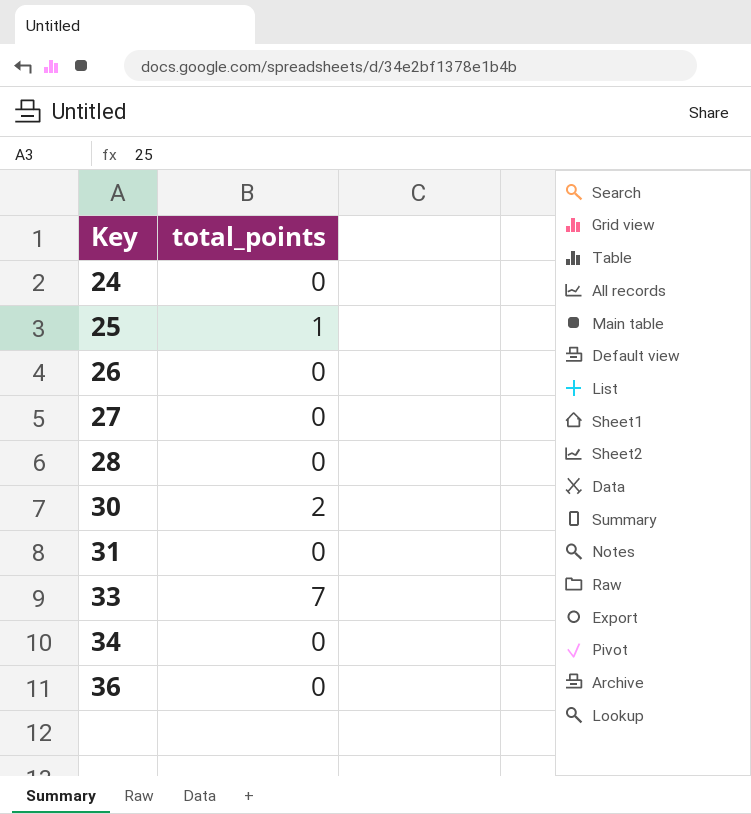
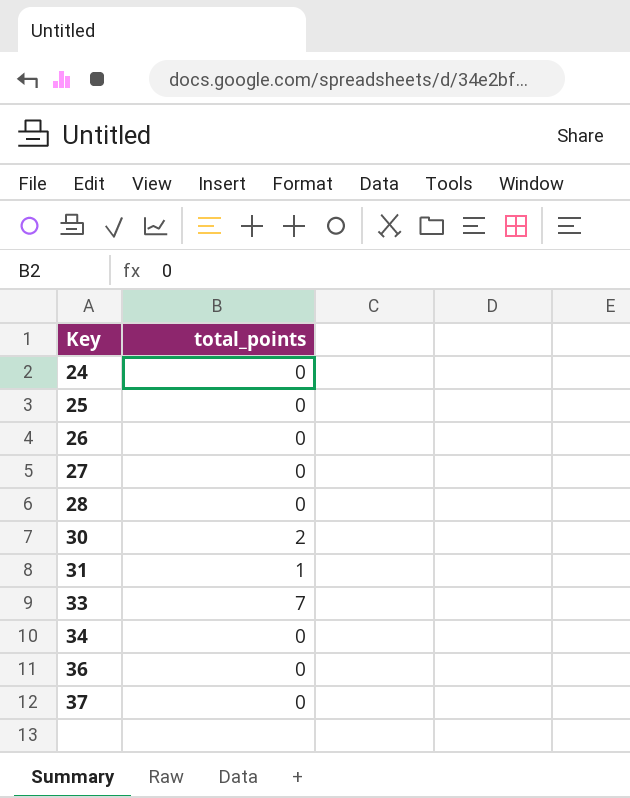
25 | total_points: 1 -> 0
31 | total_points: 0 -> 1
row 37: none -> 0

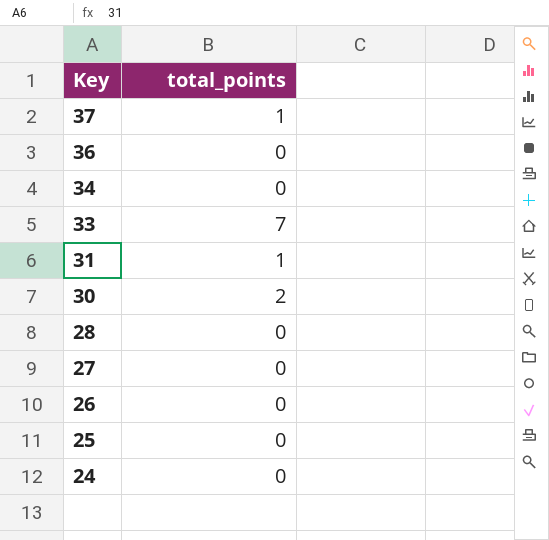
row order: Key ascending -> Key descending
37 | total_points: 0 -> 1

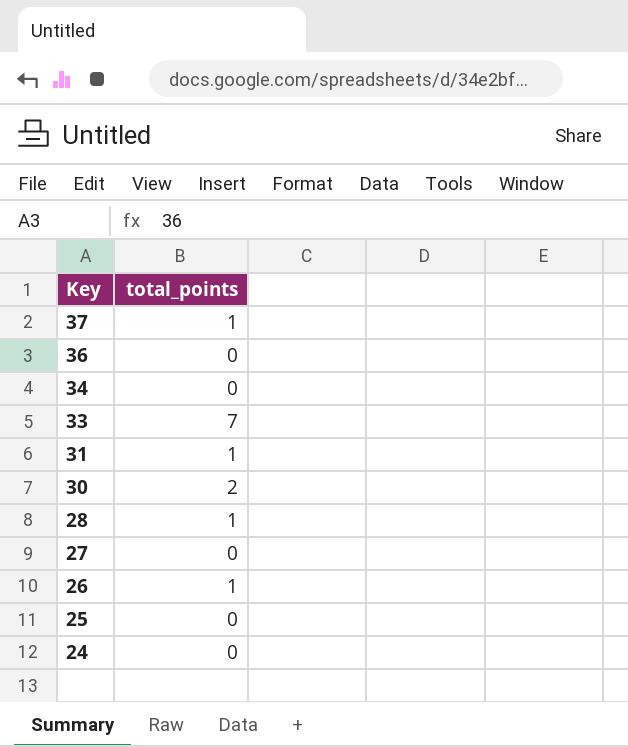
28 | total_points: 0 -> 1
26 | total_points: 0 -> 1

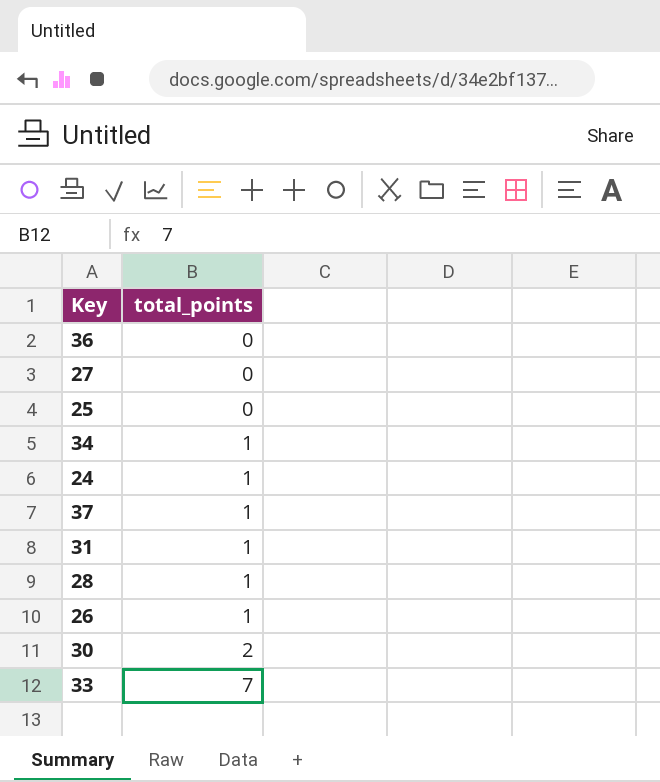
row order: Key descending -> total_points ascending
34 | total_points: 0 -> 1
24 | total_points: 0 -> 1

